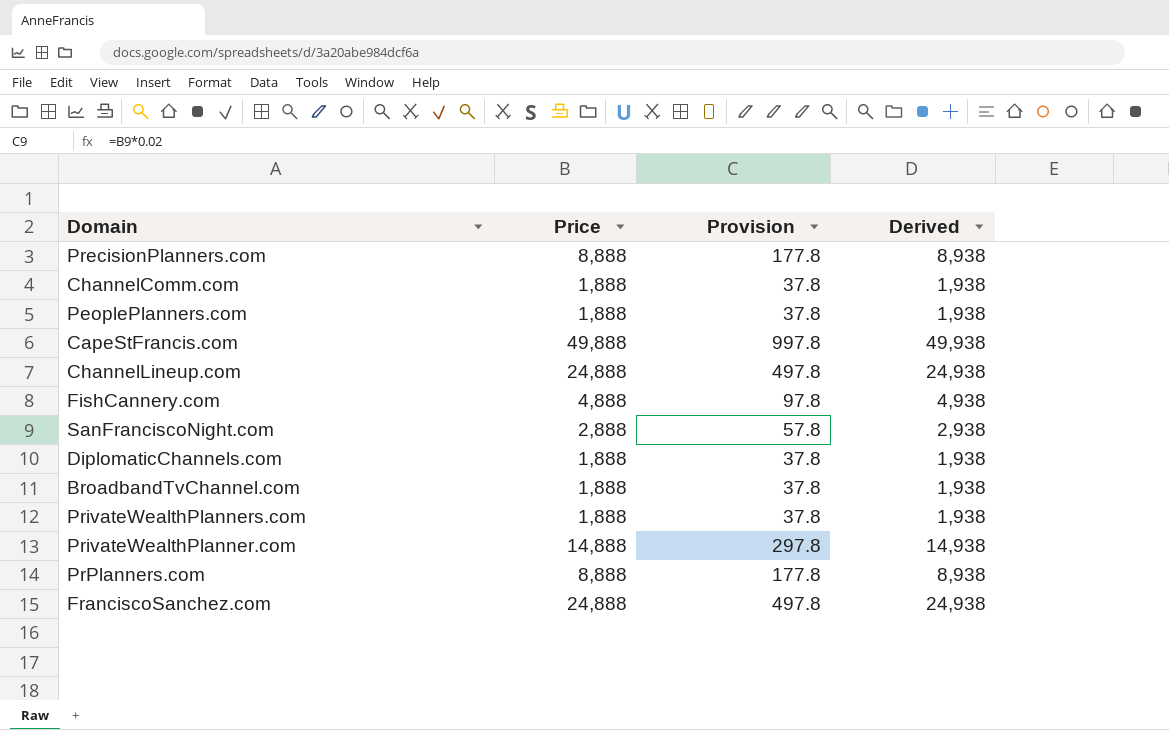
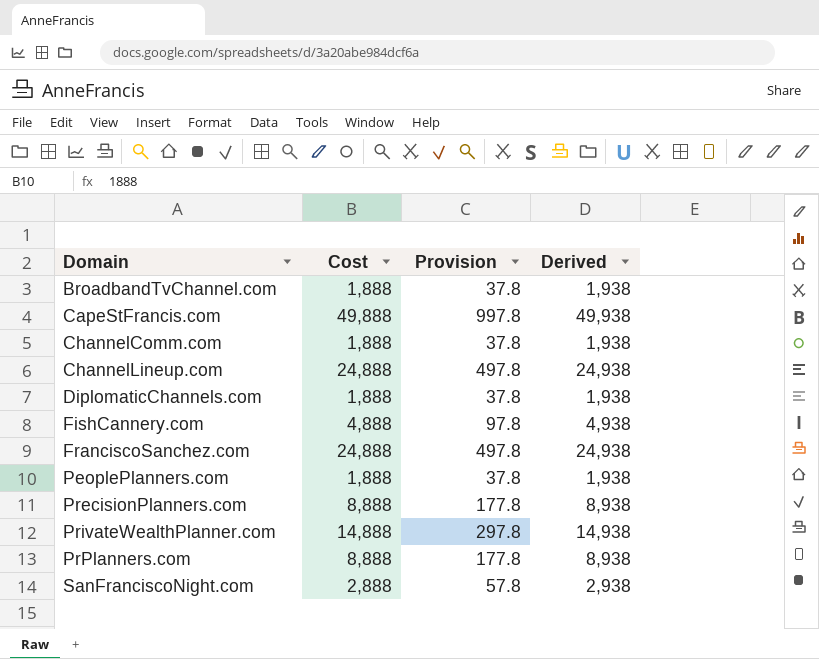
row order: none -> Domain ascending
column name: Price -> Cost
row PrivateWealthPlanners.com: 1,888 | 37.8 | 1,938 -> none

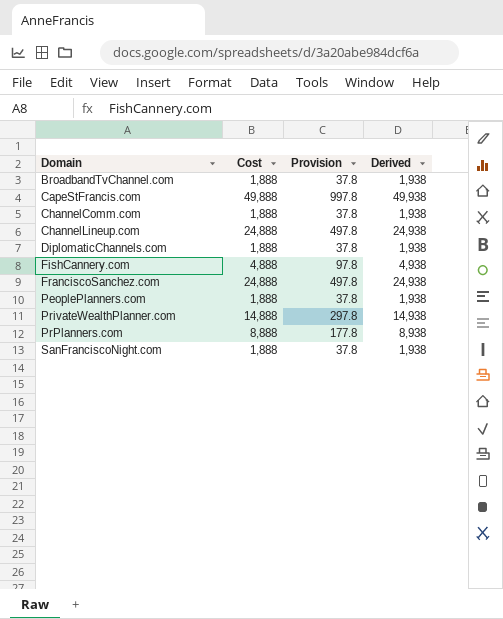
row PrecisionPlanners.com: 8,888 | 177.8 | 8,938 -> none
SanFranciscoNight.com | Cost: 2,888 -> 1,888
SanFranciscoNight.com | Provision: 57.8 -> 37.8
SanFranciscoNight.com | Derived: 2,938 -> 1,938

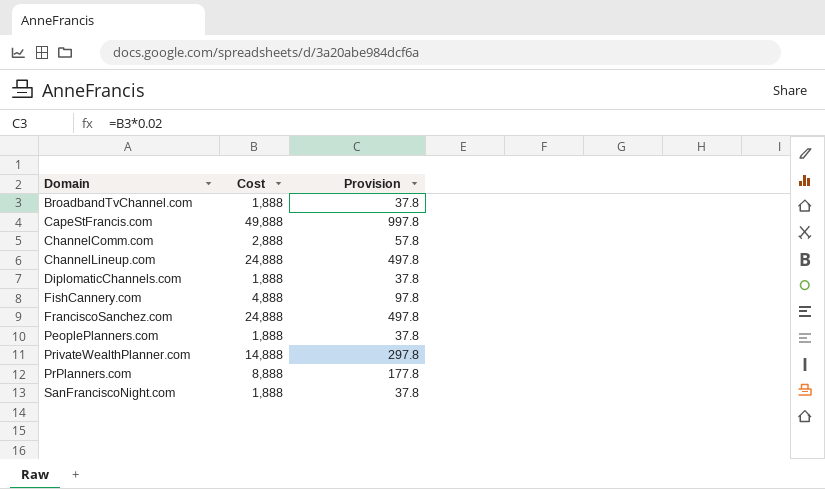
column Derived | formula: [Cost] + 50 -> none
ChannelComm.com | Cost: 1,888 -> 2,888
ChannelComm.com | Provision: 37.8 -> 57.8

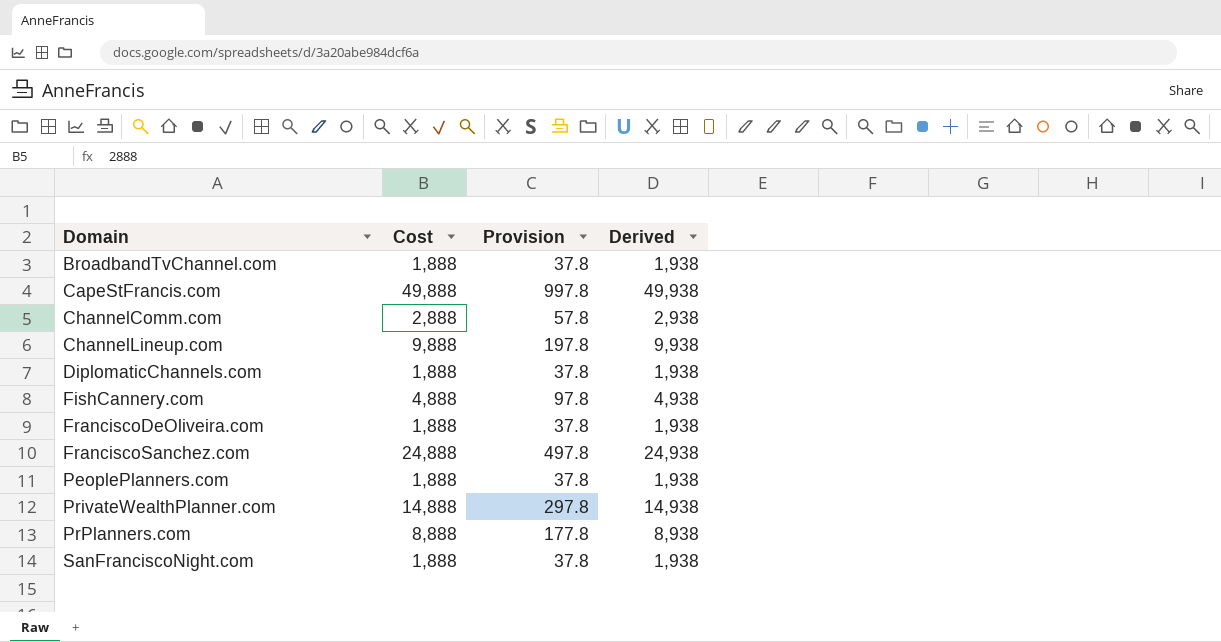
column Derived | formula: none -> [Cost] + 50
ChannelLineup.com | Cost: 24,888 -> 9,888
ChannelLineup.com | Provision: 497.8 -> 197.8
row FranciscoDeOliveira.com: none -> 1,888 | 37.8 | 1,938

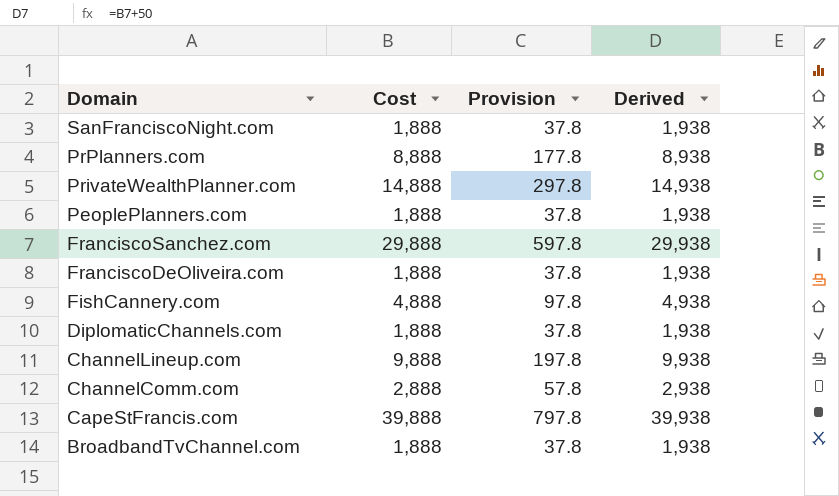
row order: Domain ascending -> Domain descending
FranciscoSanchez.com | Cost: 24,888 -> 29,888
FranciscoSanchez.com | Provision: 497.8 -> 597.8
FranciscoSanchez.com | Derived: 24,938 -> 29,938
CapeStFrancis.com | Cost: 49,888 -> 39,888
CapeStFrancis.com | Provision: 997.8 -> 797.8
CapeStFrancis.com | Derived: 49,938 -> 39,938

